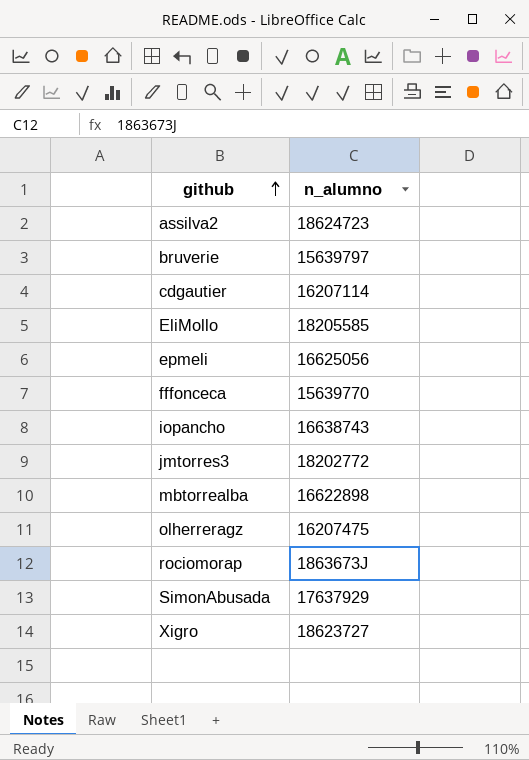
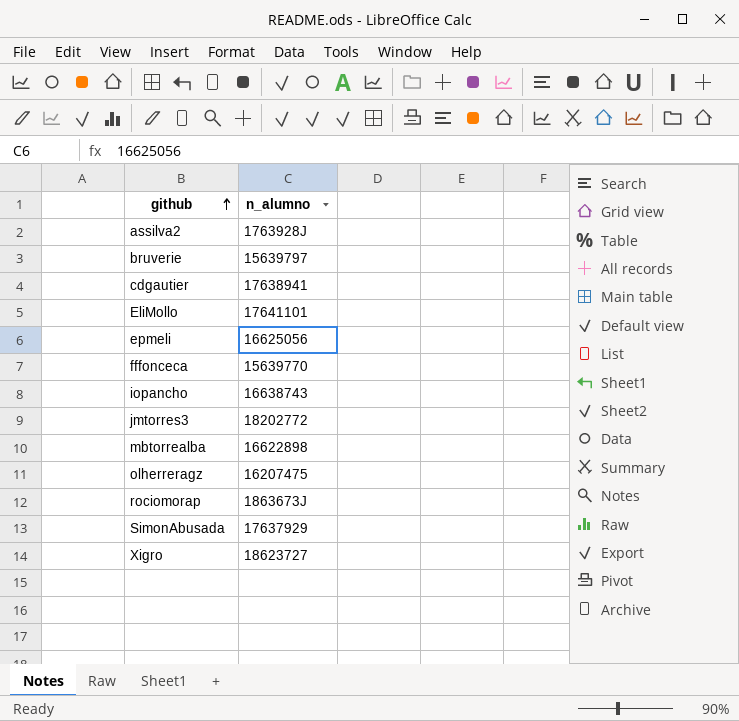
assilva2 | n_alumno: 18624723 -> 1763928J
cdgautier | n_alumno: 16207114 -> 17638941
EliMollo | n_alumno: 18205585 -> 17641101

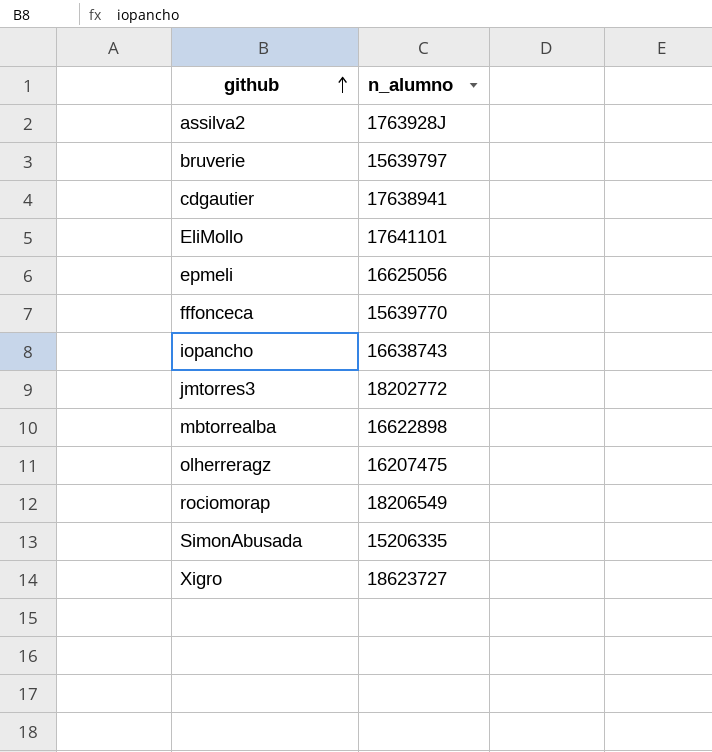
rociomorap | n_alumno: 1863673J -> 18206549
SimonAbusada | n_alumno: 17637929 -> 15206335

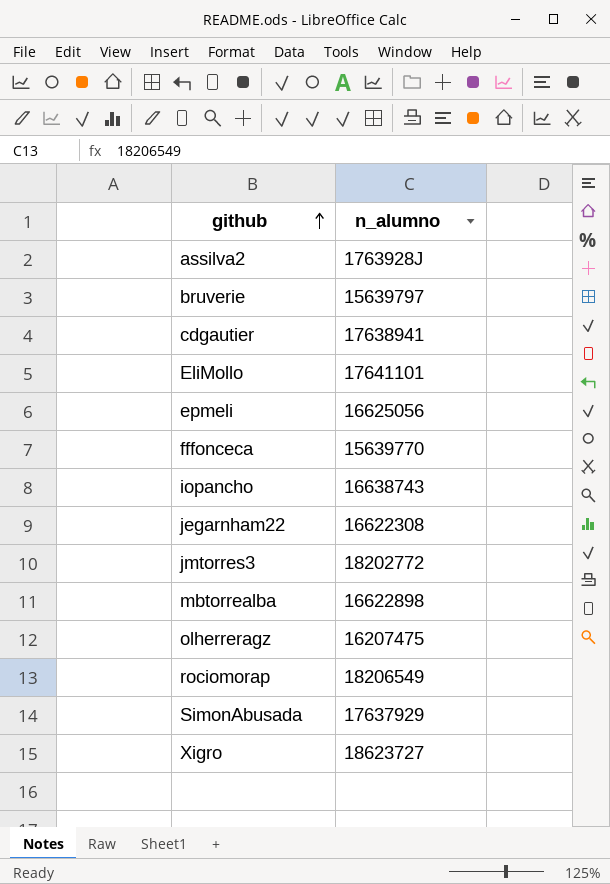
row jegarnham22: none -> 16622308
SimonAbusada | n_alumno: 15206335 -> 17637929

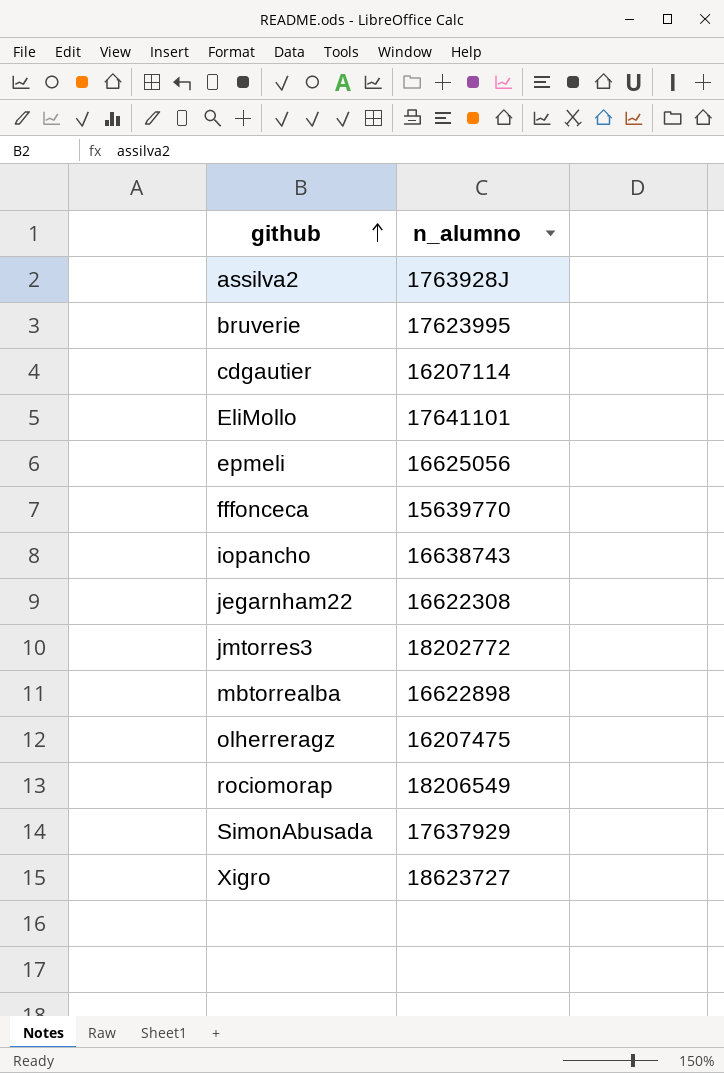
bruverie | n_alumno: 15639797 -> 17623995
cdgautier | n_alumno: 17638941 -> 16207114

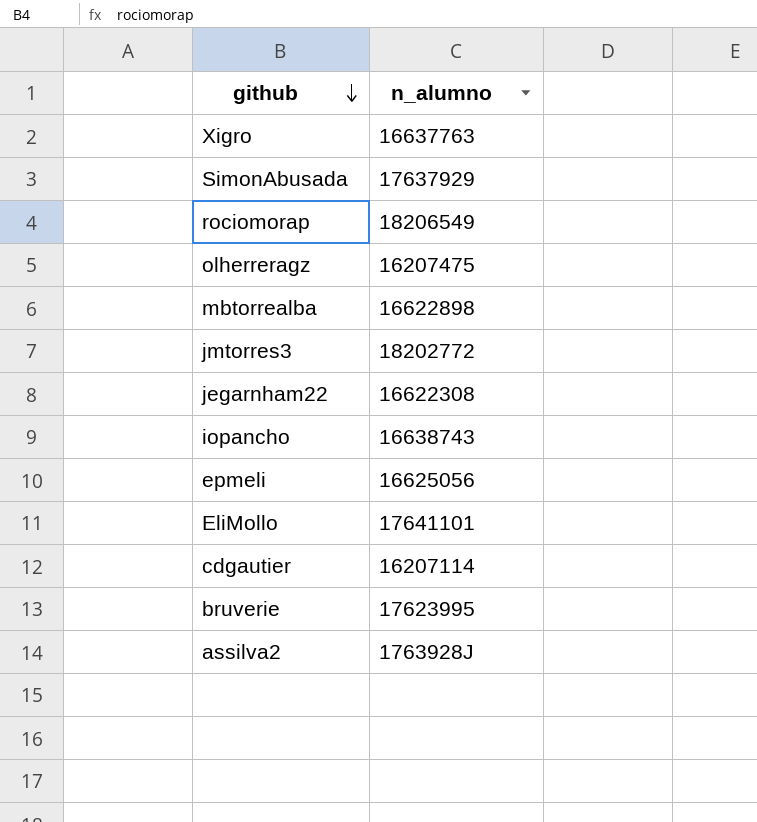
row order: github ascending -> github descending
row fffonceca: 15639770 -> none
Xigro | n_alumno: 18623727 -> 16637763

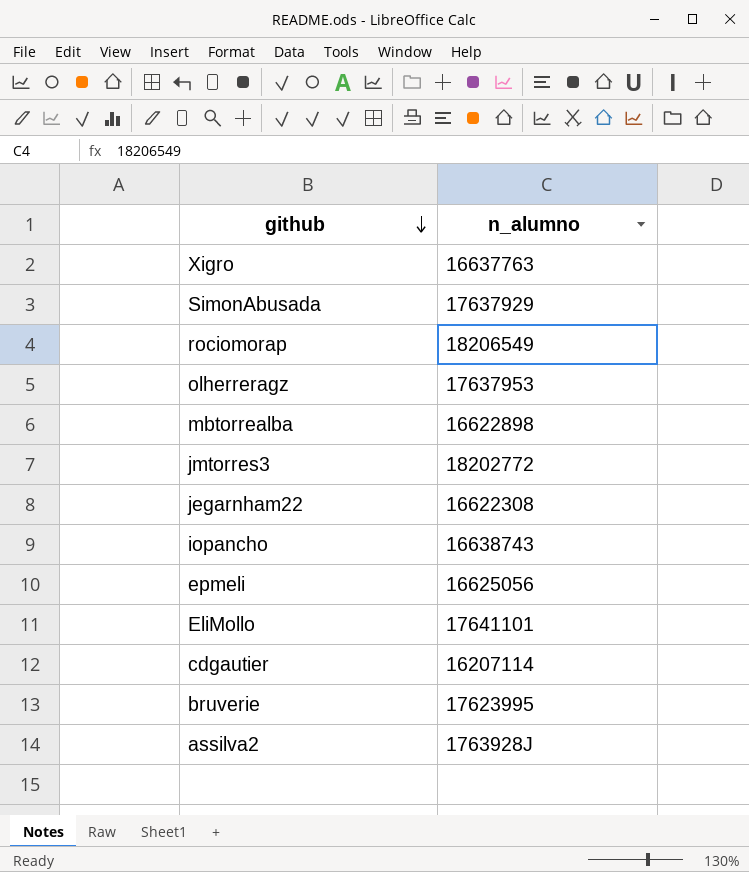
olherreragz | n_alumno: 16207475 -> 17637953

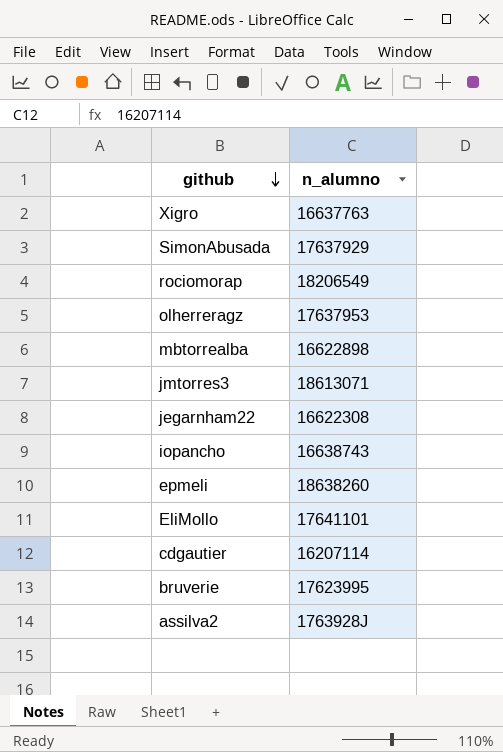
jmtorres3 | n_alumno: 18202772 -> 18613071
epmeli | n_alumno: 16625056 -> 18638260

